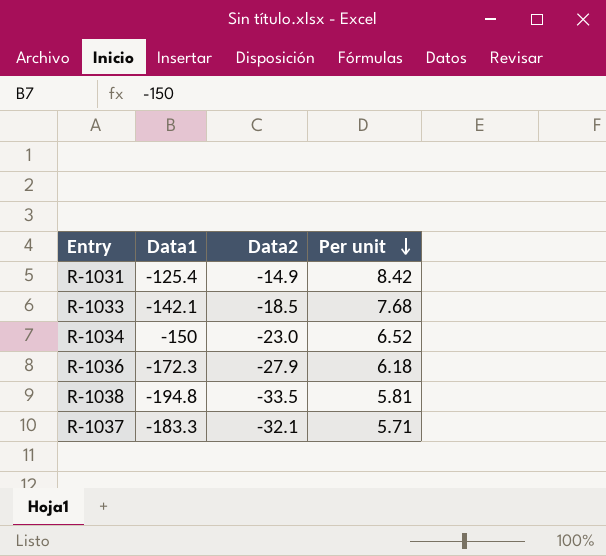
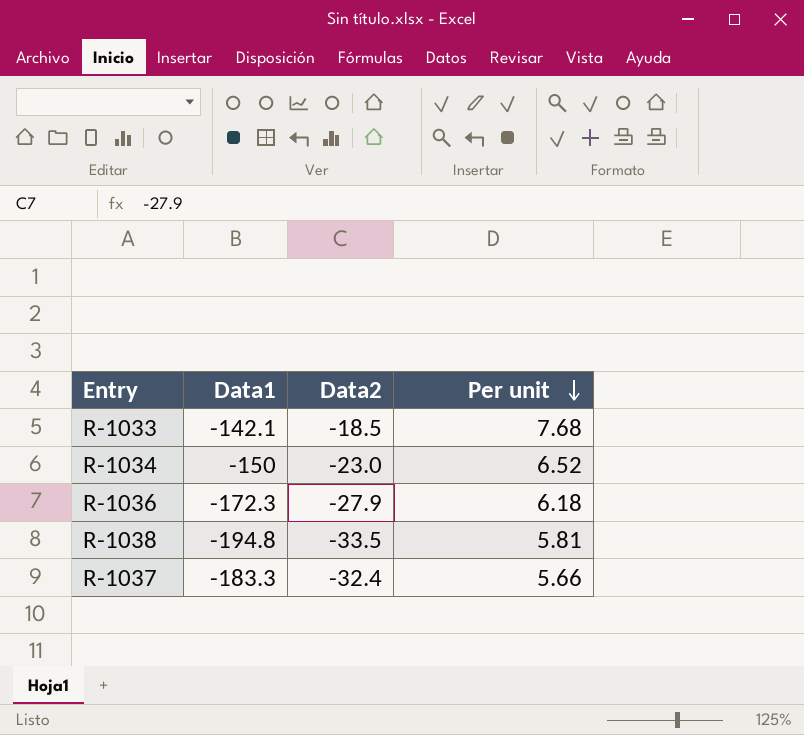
row R-1031: -125.4 | -14.9 | 8.42 -> none
R-1037 | Data2: -32.1 -> -32.4
R-1037 | Per unit: 5.71 -> 5.66

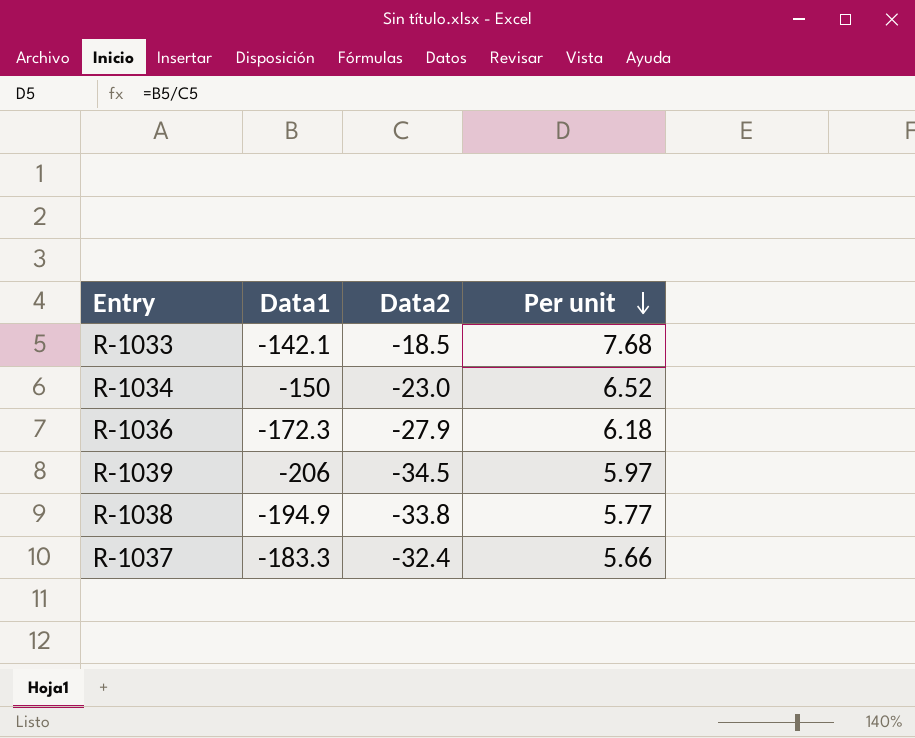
row R-1039: none -> -206 | -34.5 | 5.97
R-1038 | Data1: -194.8 -> -194.9
R-1038 | Data2: -33.5 -> -33.8
R-1038 | Per unit: 5.81 -> 5.77

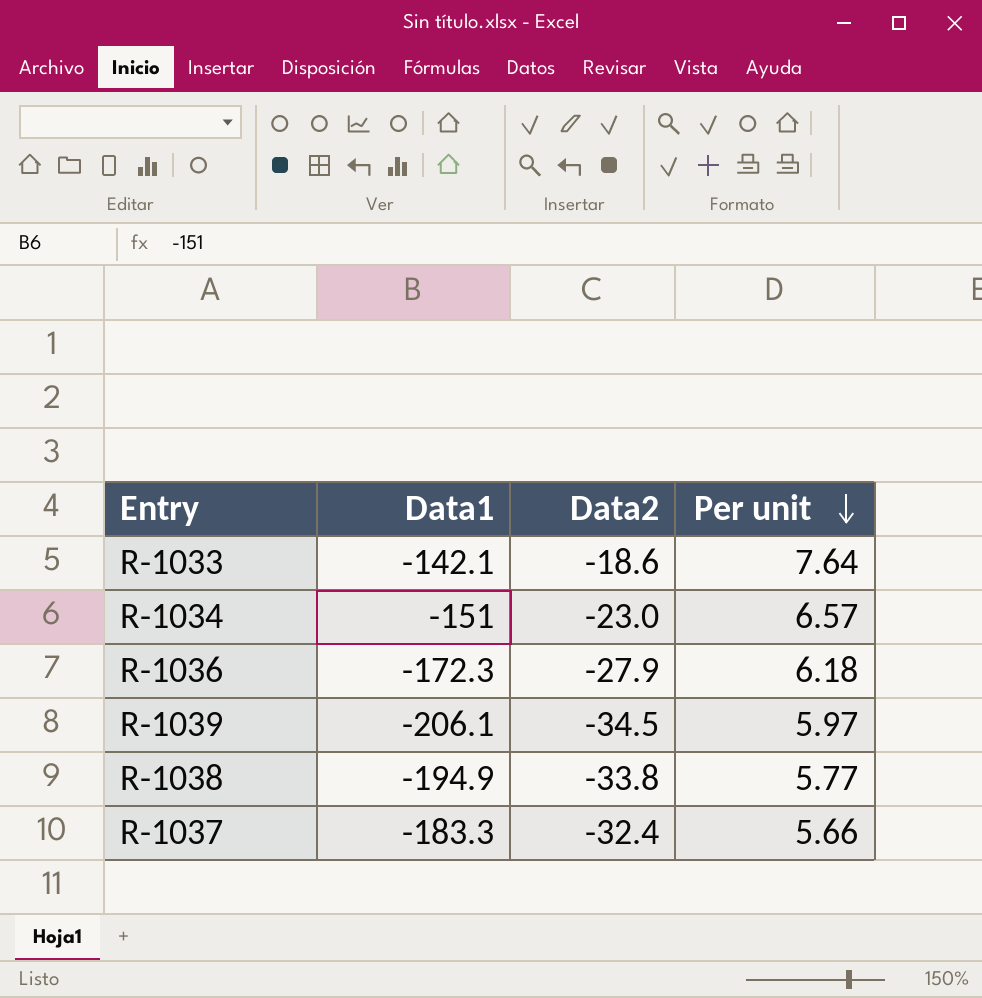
R-1033 | Data2: -18.5 -> -18.6
R-1033 | Per unit: 7.68 -> 7.64
R-1034 | Data1: -150 -> -151
R-1034 | Per unit: 6.52 -> 6.57
R-1039 | Data1: -206 -> -206.1

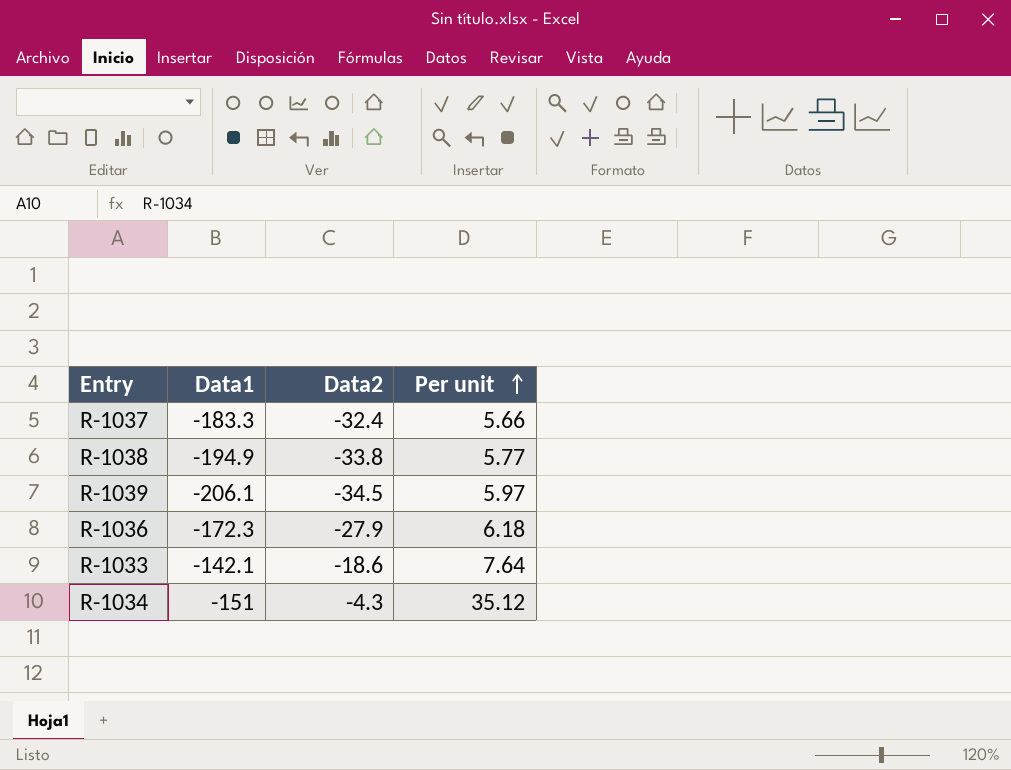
row order: Per unit descending -> Per unit ascending
R-1034 | Data2: -23.0 -> -4.3
R-1034 | Per unit: 6.57 -> 35.12

